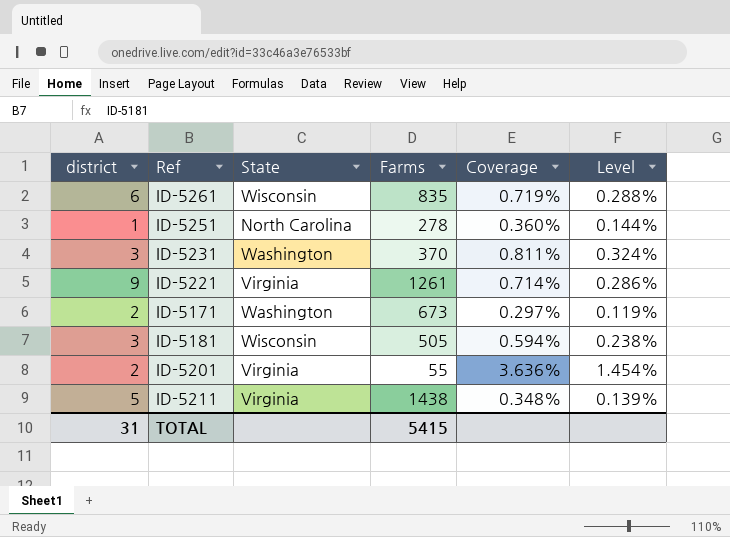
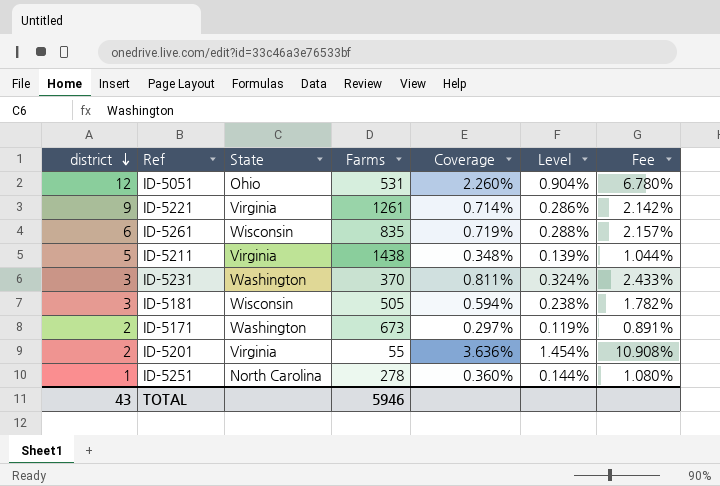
row order: none -> district descending
column Fee | formula: none -> [Coverage] * 3
row ID-5051: none -> 12 | Ohio | 531 | 2.260% | 0.904% | 6.780%
TOTAL | district: 31 -> 43
TOTAL | Farms: 5415 -> 5946

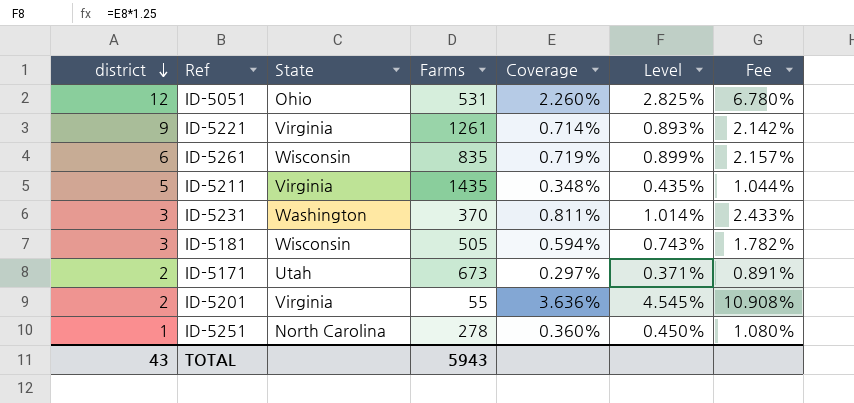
column Level | formula: [Coverage] * 0.4 -> [Coverage] * 1.25
ID-5211 | Farms: 1438 -> 1435
ID-5171 | State: Washington -> Utah
TOTAL | Farms: 5946 -> 5943

